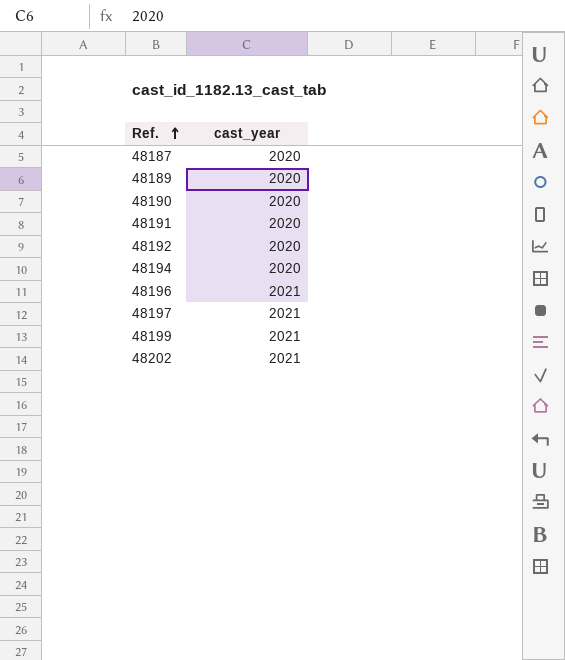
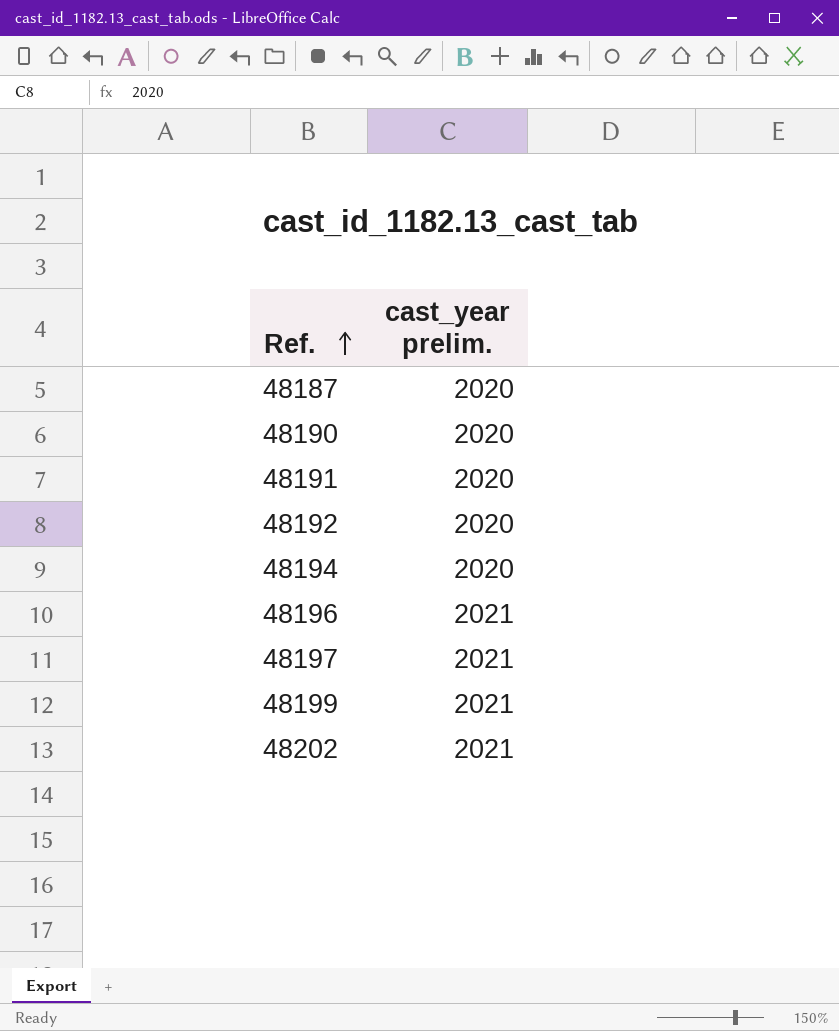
column name: cast_year -> cast_year prelim.
row 48189: 2020 -> none

